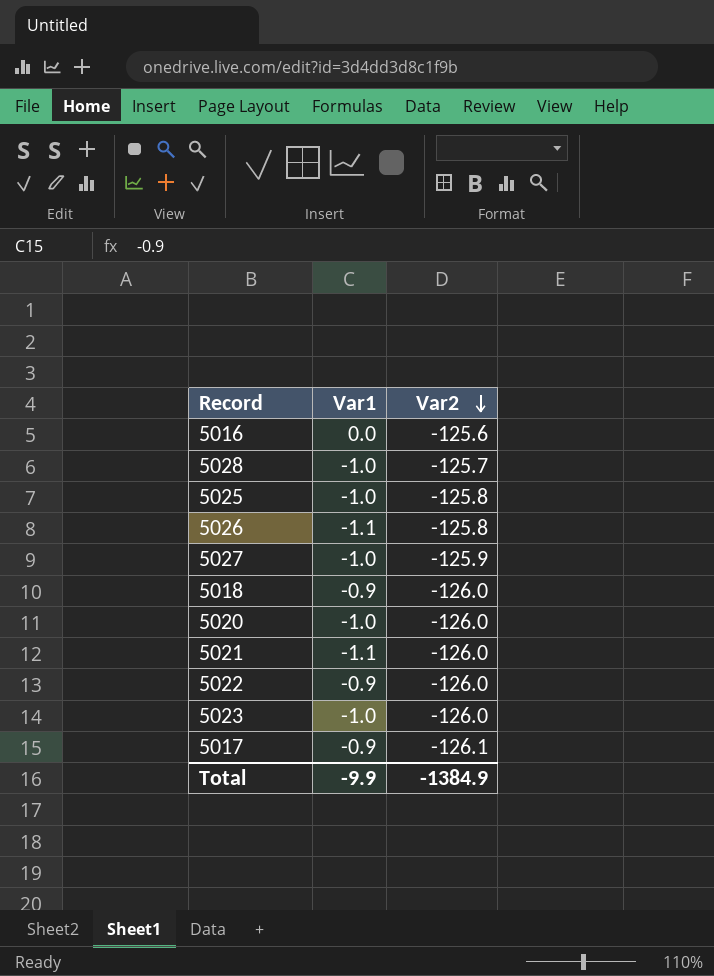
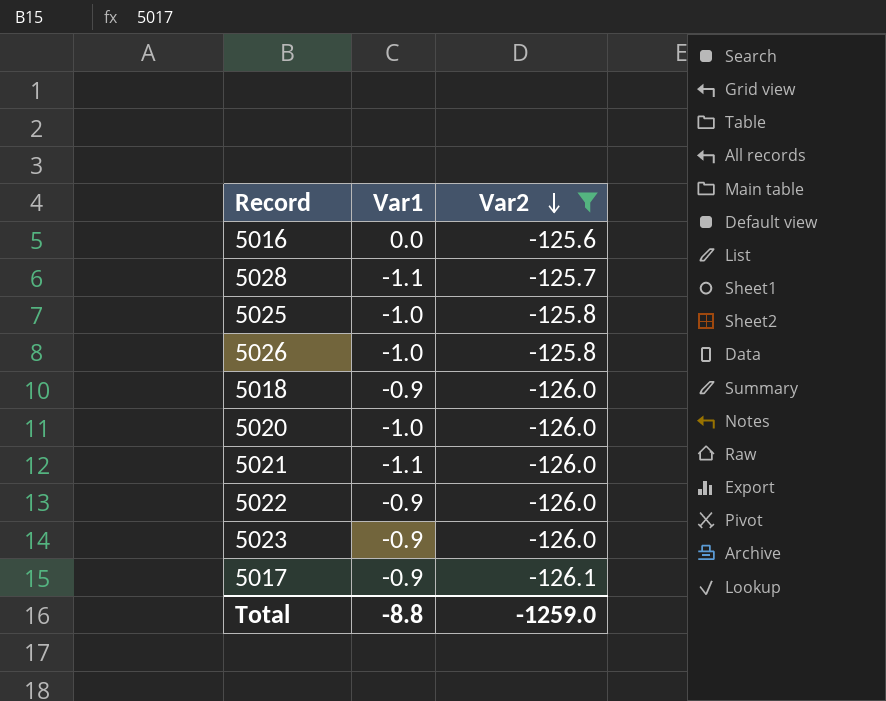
filter: none -> Var2 != -125.9
5028 | Var1: -1.0 -> -1.1
5026 | Var1: -1.1 -> -1.0
5023 | Var1: -1.0 -> -0.9
Total | Var1: -9.9 -> -8.8
Total | Var2: -1384.9 -> -1259.0

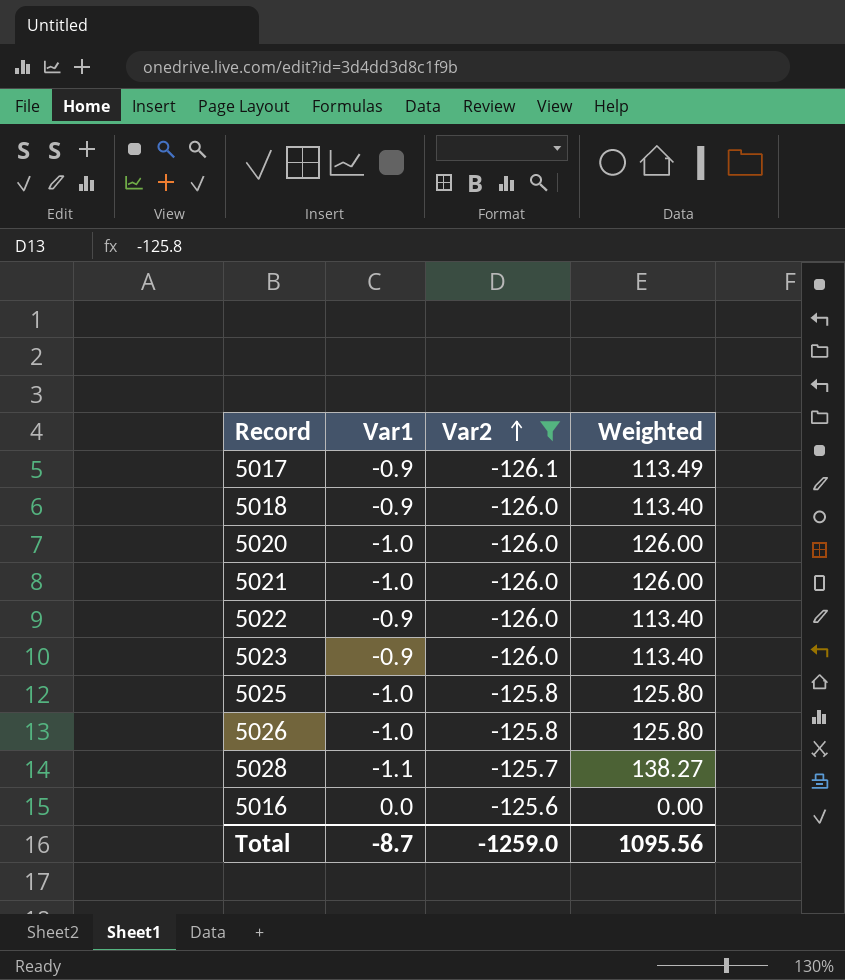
row order: Var2 descending -> Var2 ascending
column Weighted | formula: none -> [Var1] * [Var2]
5021 | Var1: -1.1 -> -1.0
Total | Var1: -8.8 -> -8.7

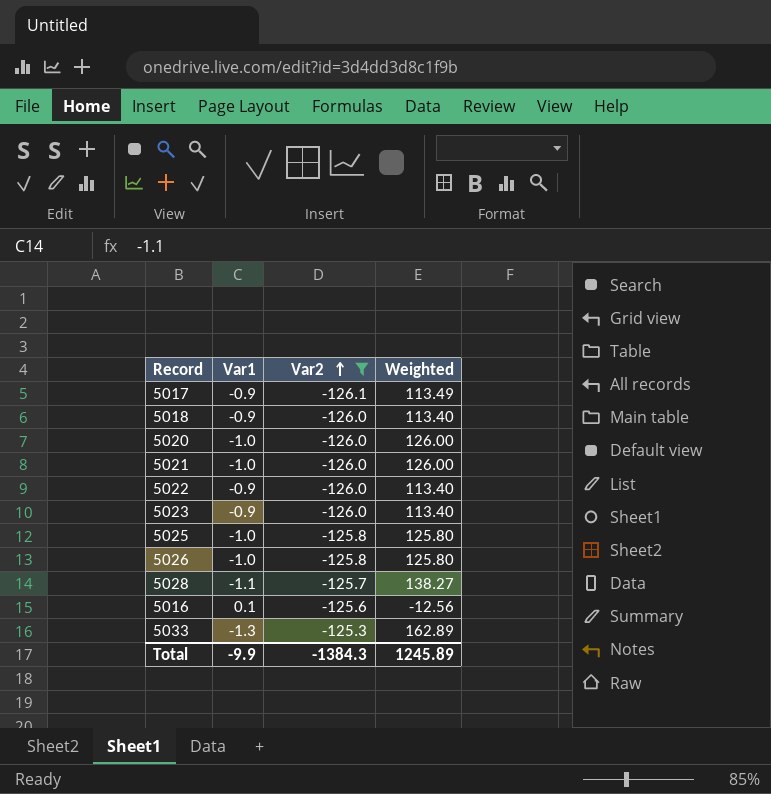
5016 | Var1: 0.0 -> 0.1
5016 | Weighted: 0.00 -> -12.56
row 5033: none -> -1.3 | -125.3 | 162.89
Total | Var1: -8.7 -> -9.9
Total | Var2: -1259.0 -> -1384.3
Total | Weighted: 1095.56 -> 1245.89

